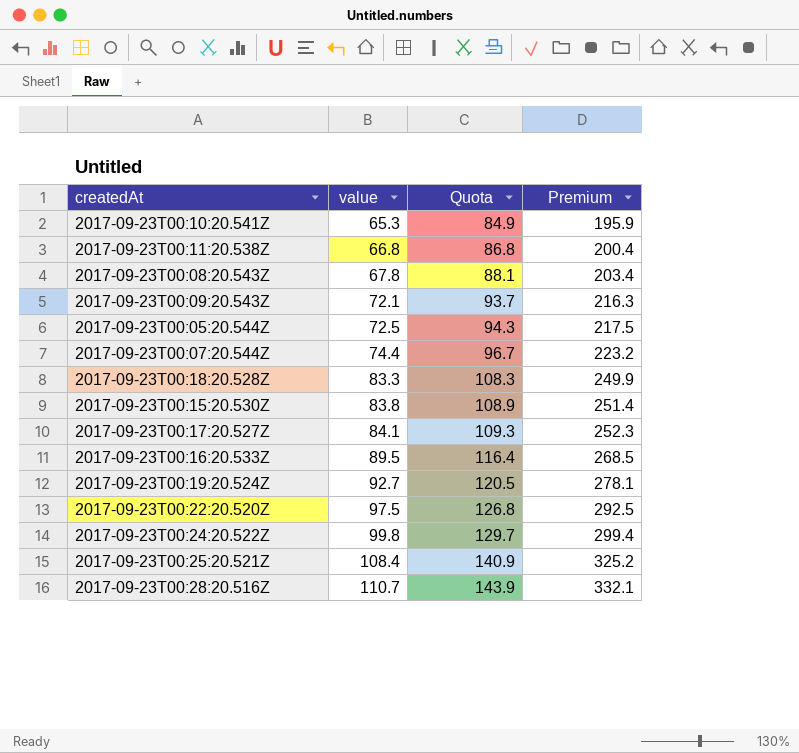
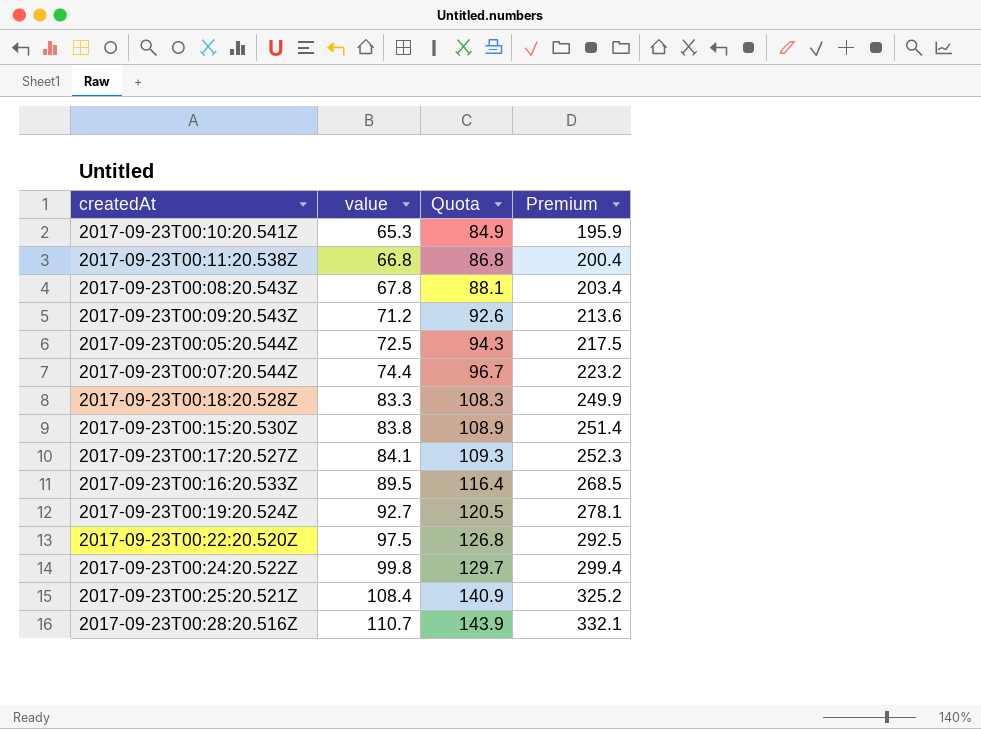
2017-09-23T00:09:20.543Z | value: 72.1 -> 71.2
2017-09-23T00:09:20.543Z | Quota: 93.7 -> 92.6
2017-09-23T00:09:20.543Z | Premium: 216.3 -> 213.6

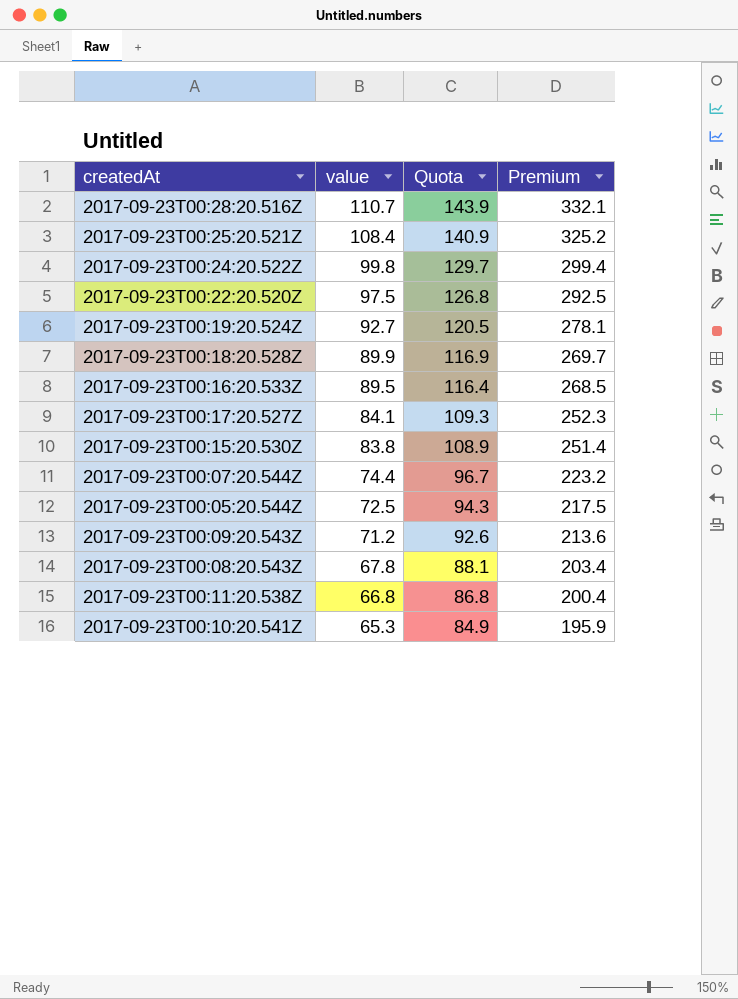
row order: value ascending -> value descending
2017-09-23T00:18:20.528Z | value: 83.3 -> 89.9
2017-09-23T00:18:20.528Z | Quota: 108.3 -> 116.9
2017-09-23T00:18:20.528Z | Premium: 249.9 -> 269.7

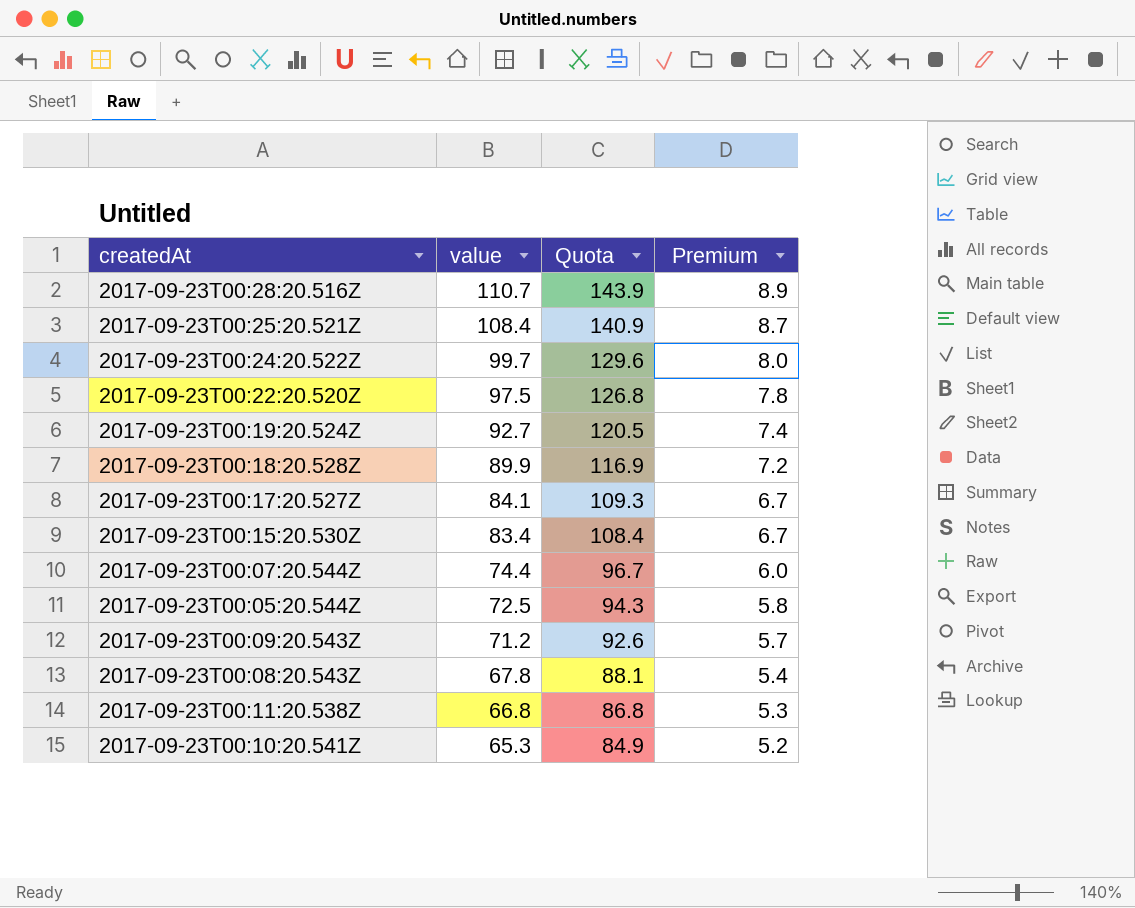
column Premium | formula: [value] * 3 -> [value] * 0.08
row 2017-09-23T00:16:20.533Z: 89.5 | 116.4 | 268.5 -> none
2017-09-23T00:24:20.522Z | value: 99.8 -> 99.7
2017-09-23T00:24:20.522Z | Quota: 129.7 -> 129.6
2017-09-23T00:15:20.530Z | value: 83.8 -> 83.4
2017-09-23T00:15:20.530Z | Quota: 108.9 -> 108.4

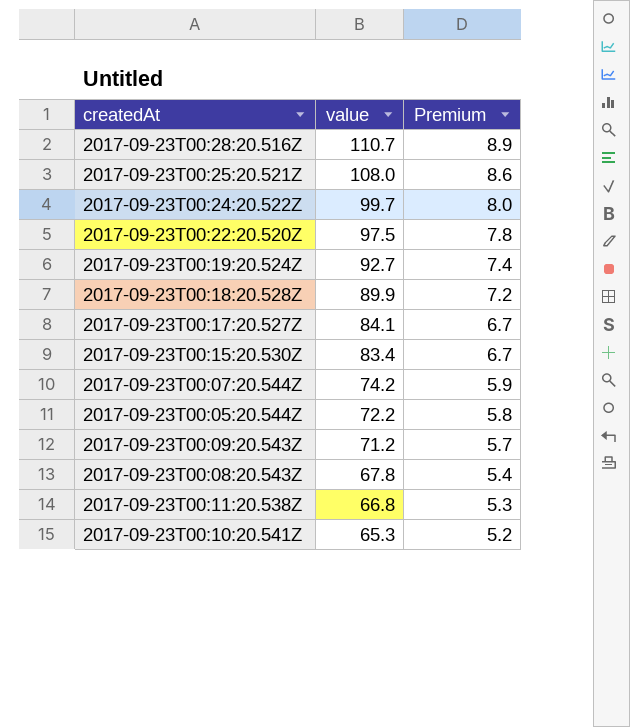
column Quota | formula: [value] * 1.3 -> none
2017-09-23T00:25:20.521Z | value: 108.4 -> 108.0
2017-09-23T00:25:20.521Z | Premium: 8.7 -> 8.6
2017-09-23T00:07:20.544Z | value: 74.4 -> 74.2
2017-09-23T00:07:20.544Z | Premium: 6.0 -> 5.9
2017-09-23T00:05:20.544Z | value: 72.5 -> 72.2

